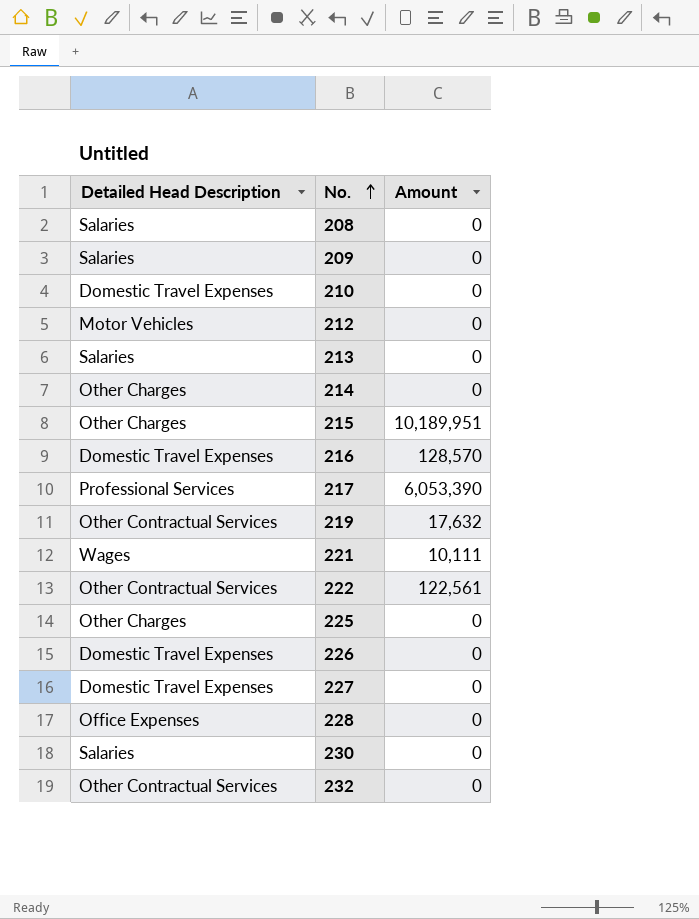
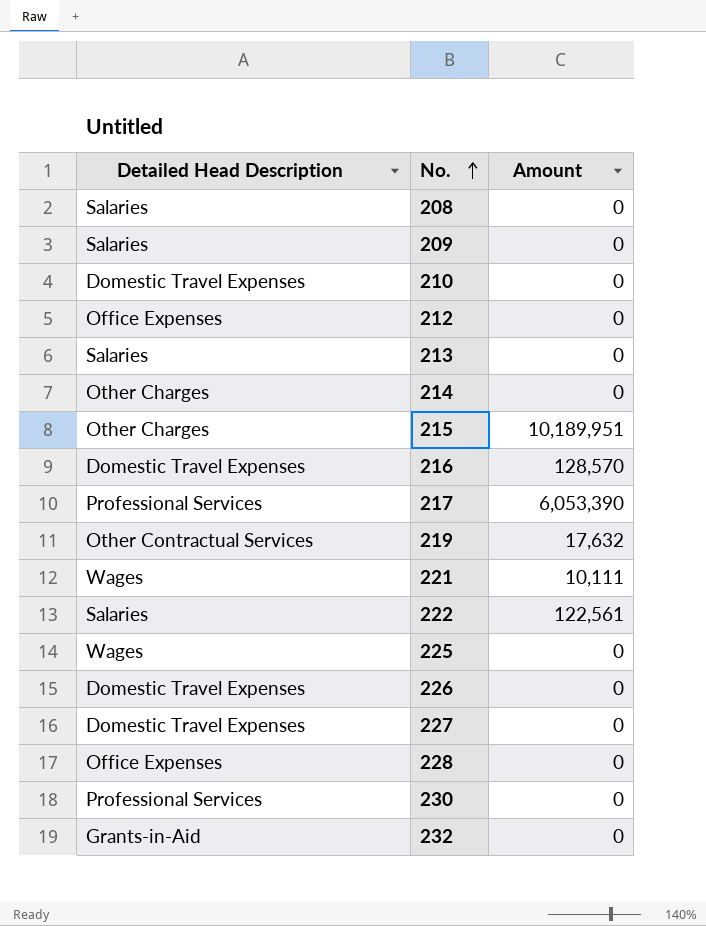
212 | Detailed Head Description: Motor Vehicles -> Office Expenses
222 | Detailed Head Description: Other Contractual Services -> Salaries
225 | Detailed Head Description: Other Charges -> Wages
230 | Detailed Head Description: Salaries -> Professional Services
232 | Detailed Head Description: Other Contractual Services -> Grants-in-Aid

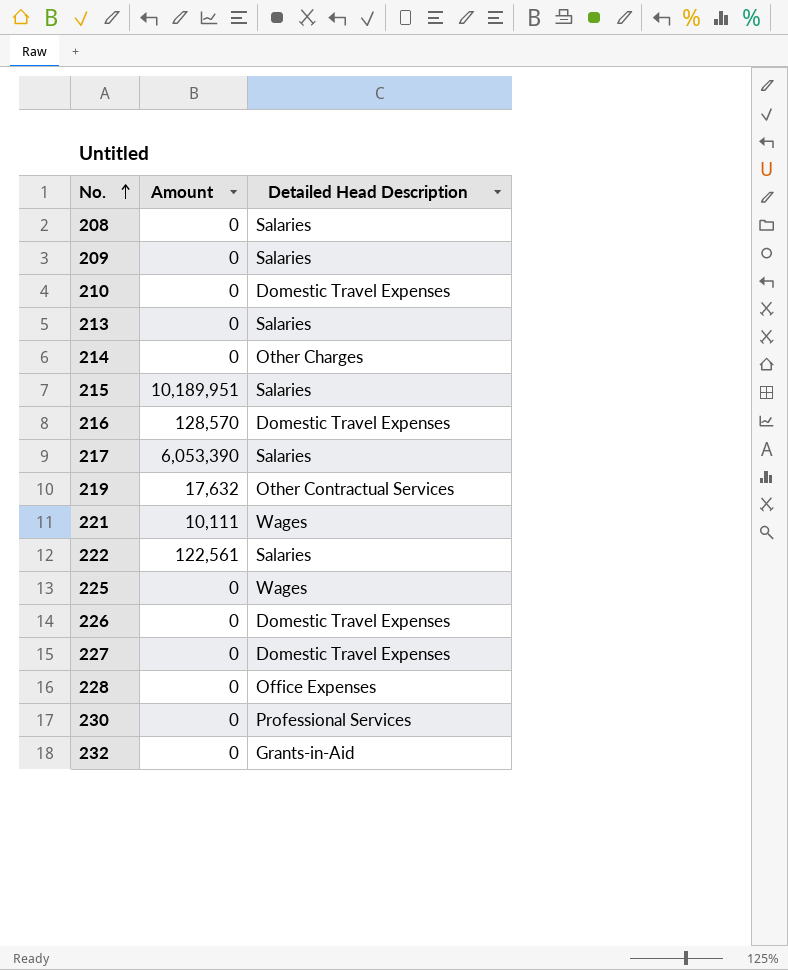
column Detailed Head Description | position: 1 -> 3
row 212: Office Expenses | 0 -> none
215 | Detailed Head Description: Other Charges -> Salaries
217 | Detailed Head Description: Professional Services -> Salaries

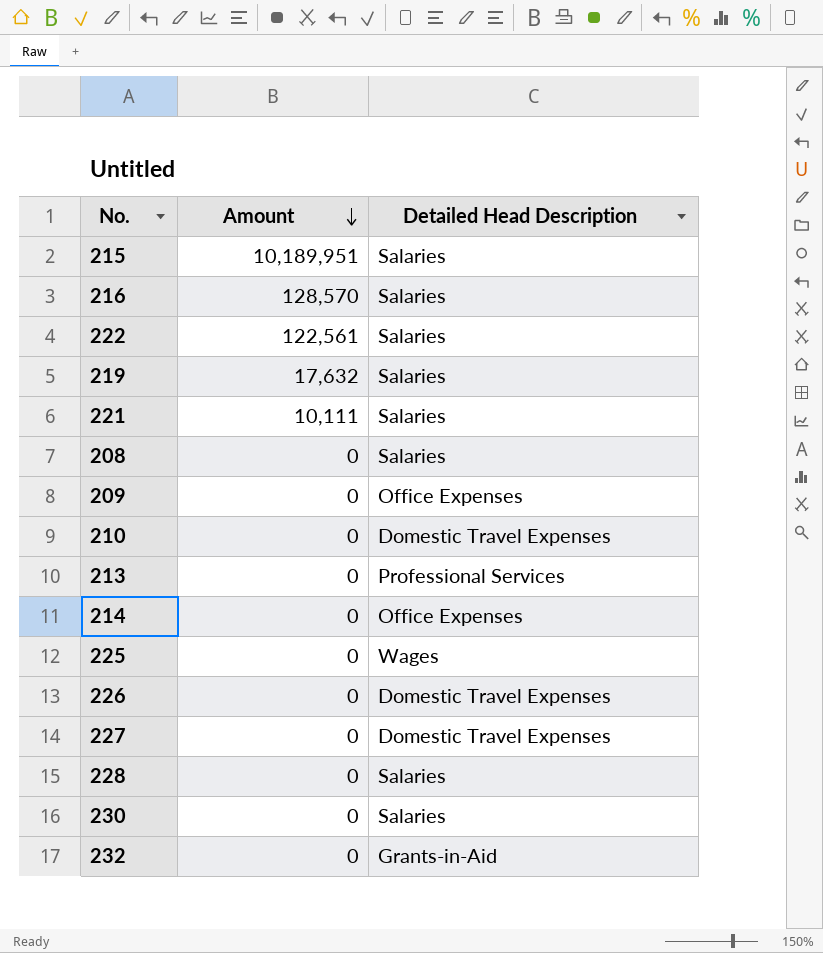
row order: No. ascending -> Amount descending
row 217: 6,053,390 | Salaries -> none
216 | Detailed Head Description: Domestic Travel Expenses -> Salaries
219 | Detailed Head Description: Other Contractual Services -> Salaries
221 | Detailed Head Description: Wages -> Salaries
209 | Detailed Head Description: Salaries -> Office Expenses
213 | Detailed Head Description: Salaries -> Professional Services
214 | Detailed Head Description: Other Charges -> Office Expenses
228 | Detailed Head Description: Office Expenses -> Salaries
230 | Detailed Head Description: Professional Services -> Salaries

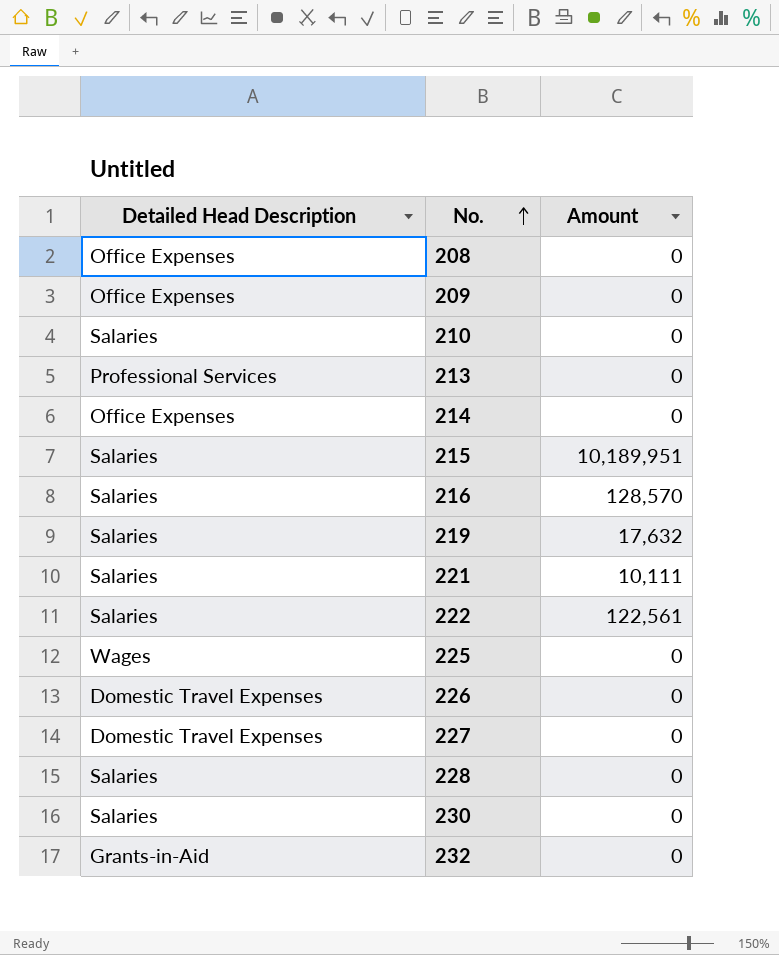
row order: Amount descending -> No. ascending
column Detailed Head Description | position: 3 -> 1
208 | Detailed Head Description: Salaries -> Office Expenses
210 | Detailed Head Description: Domestic Travel Expenses -> Salaries

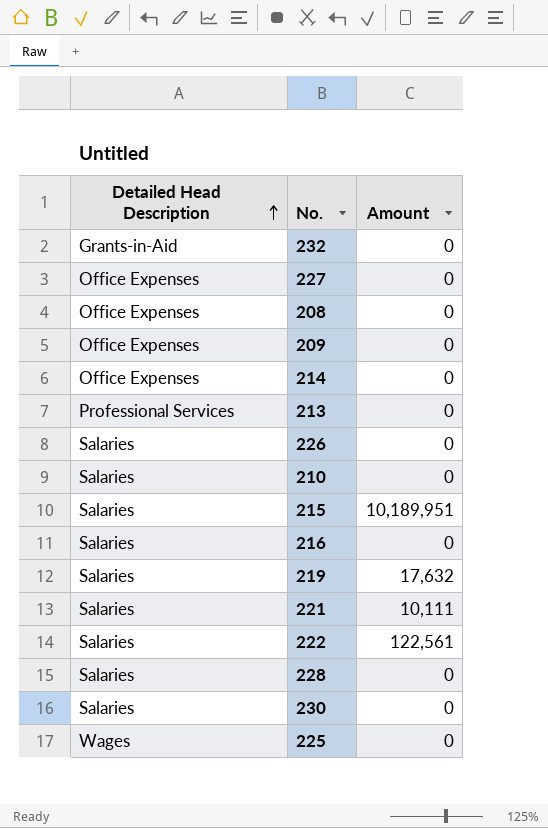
row order: No. ascending -> Detailed Head Description ascending
227 | Detailed Head Description: Domestic Travel Expenses -> Office Expenses
226 | Detailed Head Description: Domestic Travel Expenses -> Salaries
216 | Amount: 128,570 -> 0

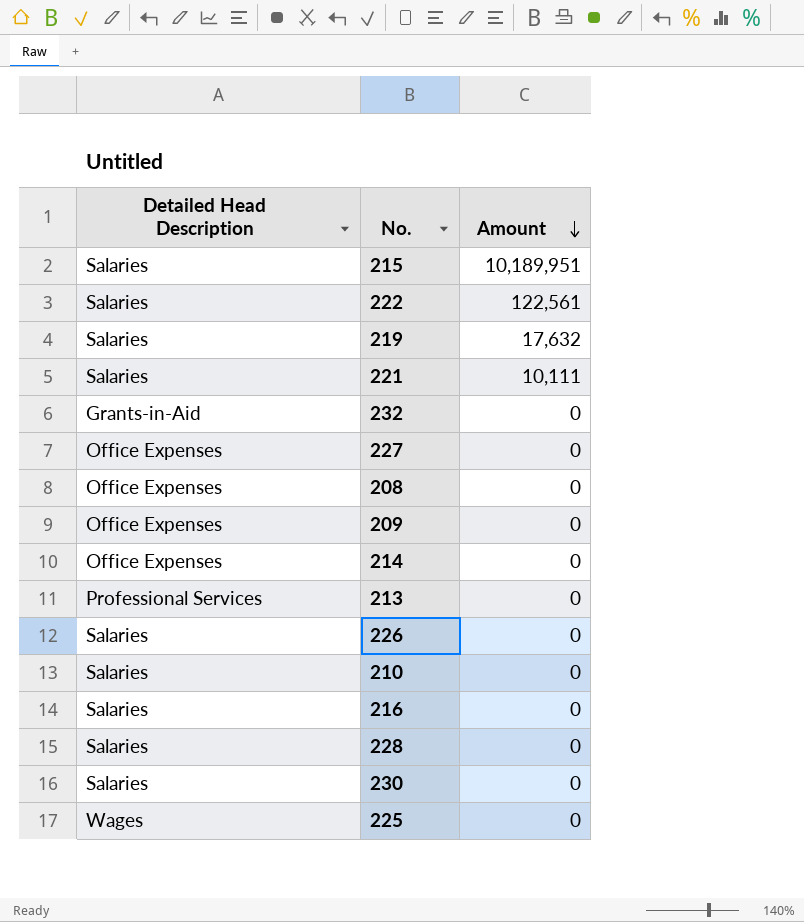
row order: Detailed Head Description ascending -> Amount descending

